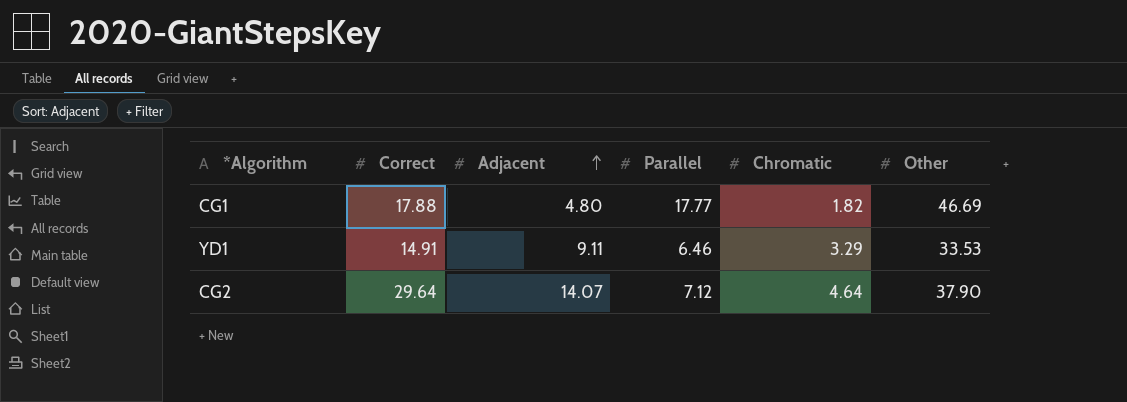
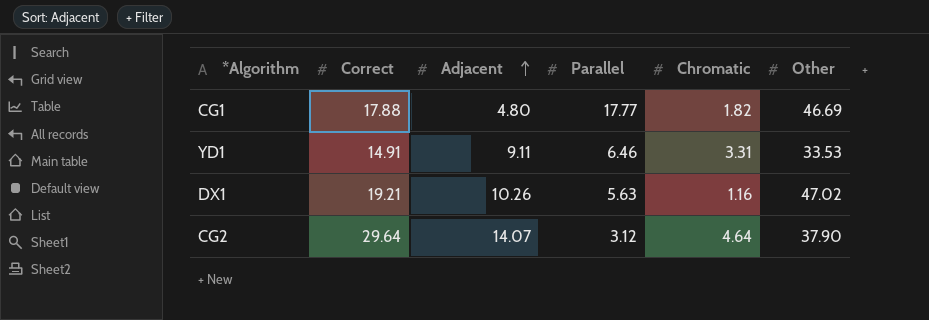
YD1 | Chromatic: 3.29 -> 3.31
row DX1: none -> 19.21 | 10.26 | 5.63 | 1.16 | 47.02
CG2 | Parallel: 7.12 -> 3.12

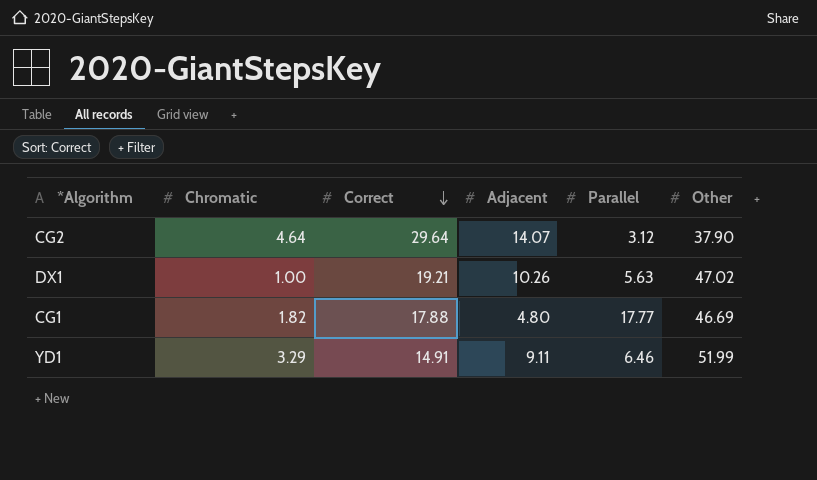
row order: Adjacent ascending -> Correct descending
column Chromatic | position: 5 -> 2
DX1 | Chromatic: 1.16 -> 1.00
YD1 | Chromatic: 3.31 -> 3.29
YD1 | Other: 33.53 -> 51.99

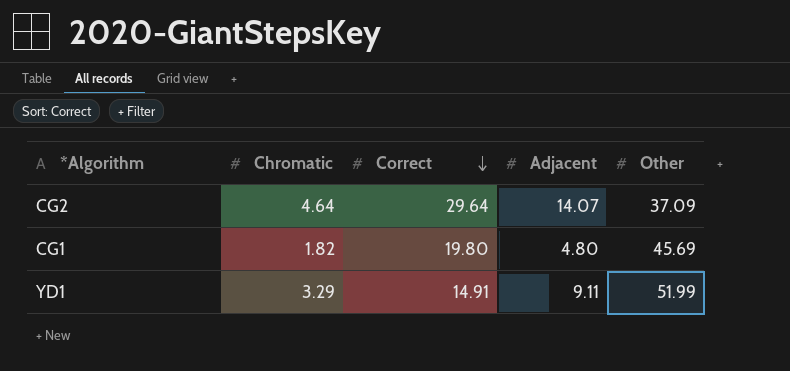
column Parallel | position: 5 -> none
row DX1: 1.00 | 19.21 | 10.26 | 5.63 | 47.02 -> none
CG2 | Other: 37.90 -> 37.09
CG1 | Correct: 17.88 -> 19.80
CG1 | Other: 46.69 -> 45.69

